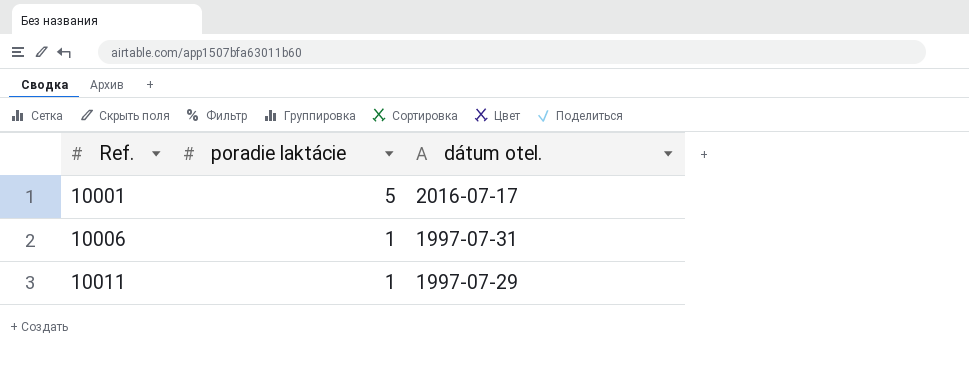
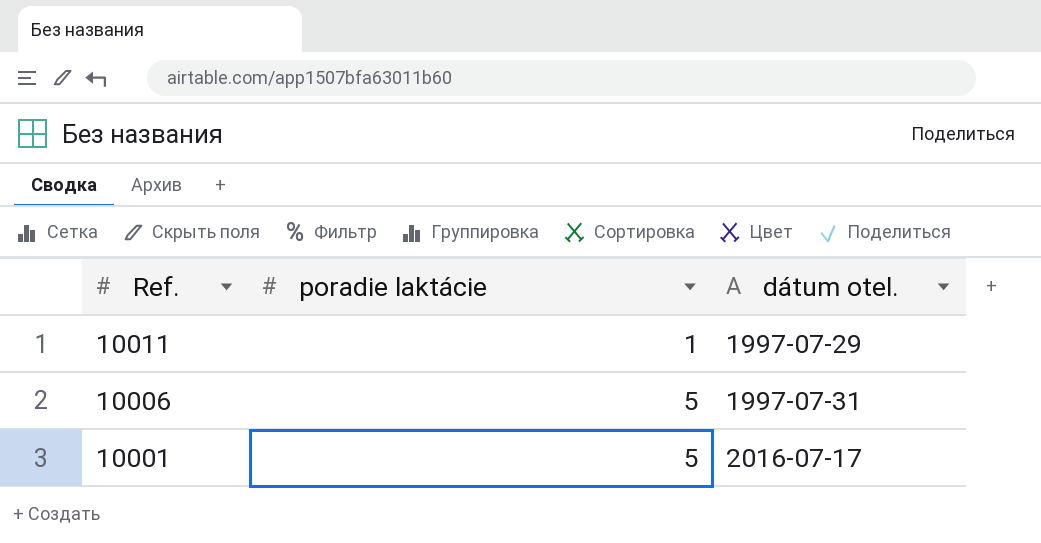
row order: Ref. ascending -> Ref. descending
10006 | poradie laktácie: 1 -> 5

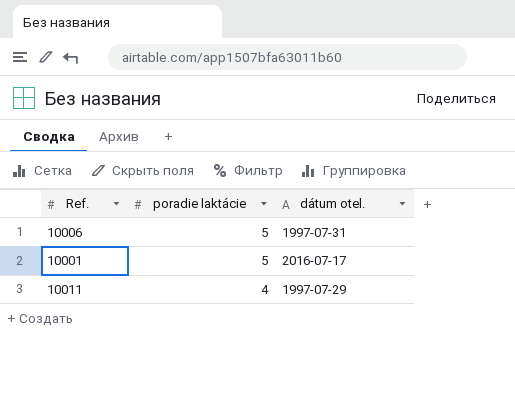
row order: Ref. descending -> poradie laktácie descending
10011 | poradie laktácie: 1 -> 4

